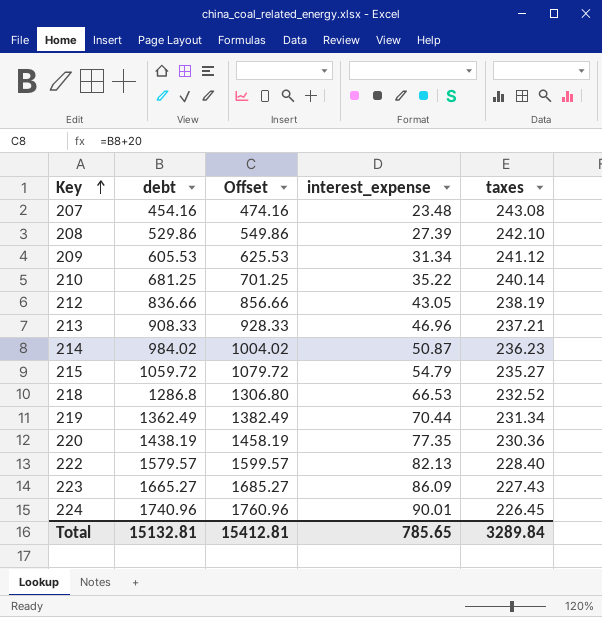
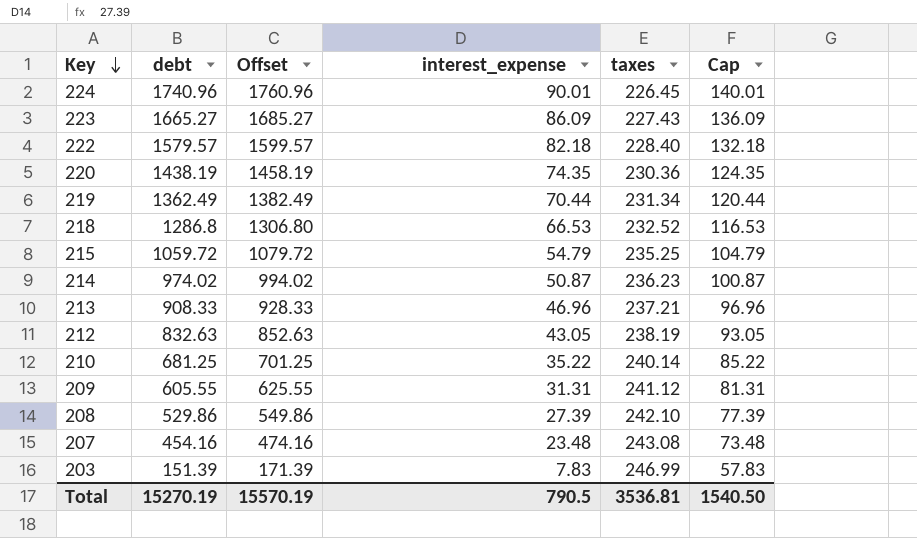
row order: Key ascending -> Key descending
column Cap | formula: none -> [interest_expense] + 50
222 | interest_expense: 82.13 -> 82.18
220 | interest_expense: 77.35 -> 74.35
215 | taxes: 235.27 -> 235.25
214 | debt: 984.02 -> 974.02
214 | Offset: 1004.02 -> 994.02
212 | debt: 836.66 -> 832.63
212 | Offset: 856.66 -> 852.63
209 | debt: 605.53 -> 605.55
209 | Offset: 625.53 -> 625.55
209 | interest_expense: 31.34 -> 31.31
row 203: none -> 151.39 | 171.39 | 7.83 | 246.99 | 57.83
Total | debt: 15132.81 -> 15270.19
Total | Offset: 15412.81 -> 15570.19
Total | interest_expense: 785.65 -> 790.5
Total | taxes: 3289.84 -> 3536.81

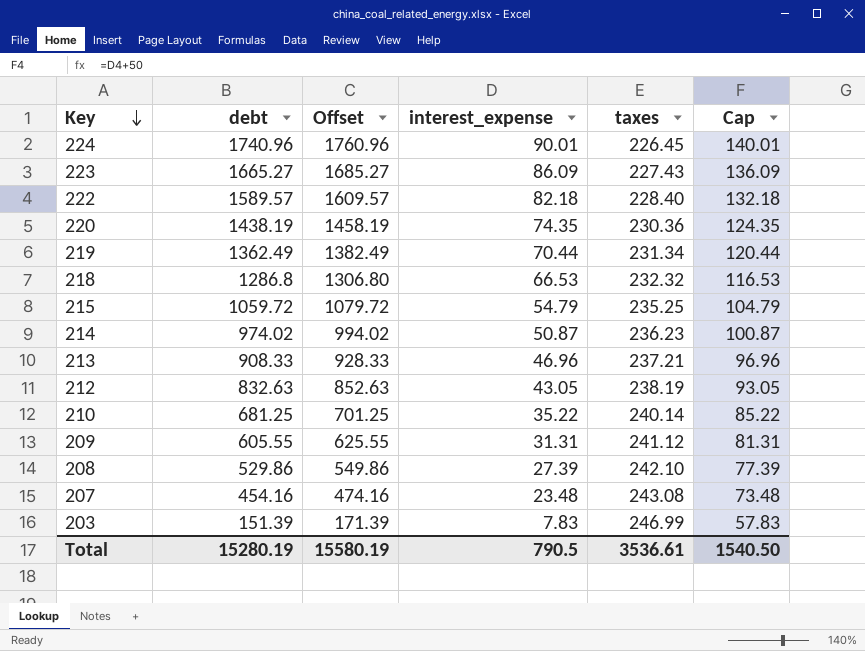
222 | debt: 1579.57 -> 1589.57
222 | Offset: 1599.57 -> 1609.57
218 | taxes: 232.52 -> 232.32
Total | debt: 15270.19 -> 15280.19
Total | Offset: 15570.19 -> 15580.19
Total | taxes: 3536.81 -> 3536.61

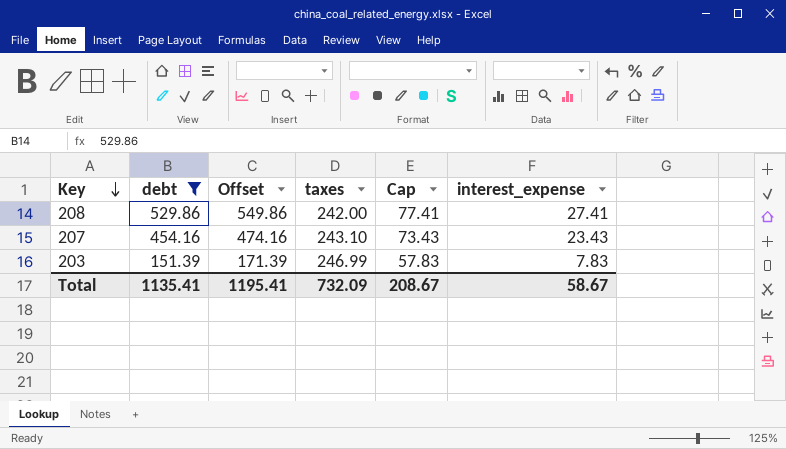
filter: none -> debt <= 529.86
column interest_expense | position: 4 -> 6
208 | taxes: 242.10 -> 242.00
208 | Cap: 77.39 -> 77.41
208 | interest_expense: 27.39 -> 27.41
207 | taxes: 243.08 -> 243.10
207 | Cap: 73.48 -> 73.43
207 | interest_expense: 23.48 -> 23.43
Total | debt: 15280.19 -> 1135.41
Total | Offset: 15580.19 -> 1195.41
Total | taxes: 3536.61 -> 732.09
Total | Cap: 1540.50 -> 208.67
Total | interest_expense: 790.5 -> 58.67

